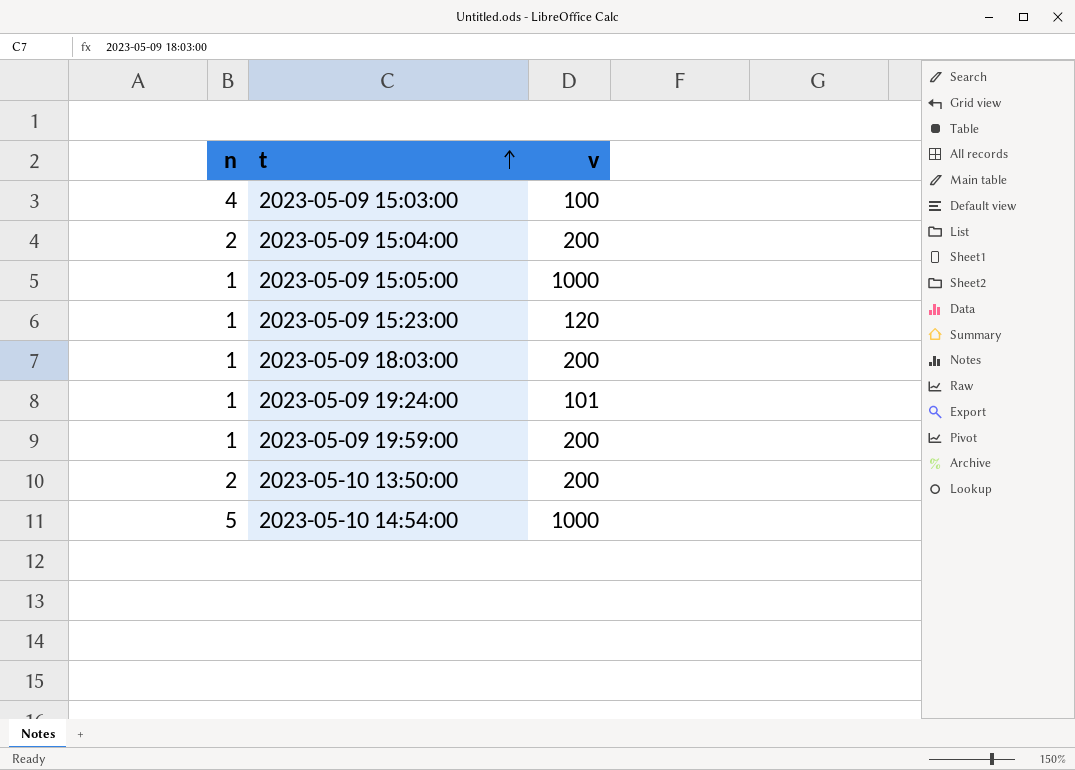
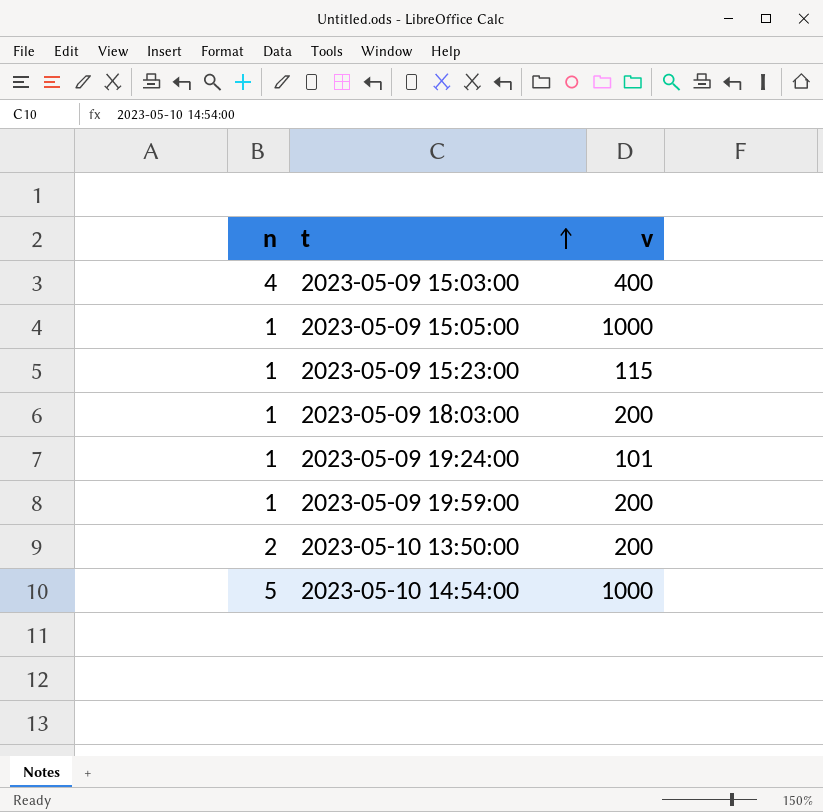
row 2023-05-09 15:04:00: 2 | 200 -> none
2023-05-09 15:03:00 | v: 100 -> 400
2023-05-09 15:23:00 | v: 120 -> 115

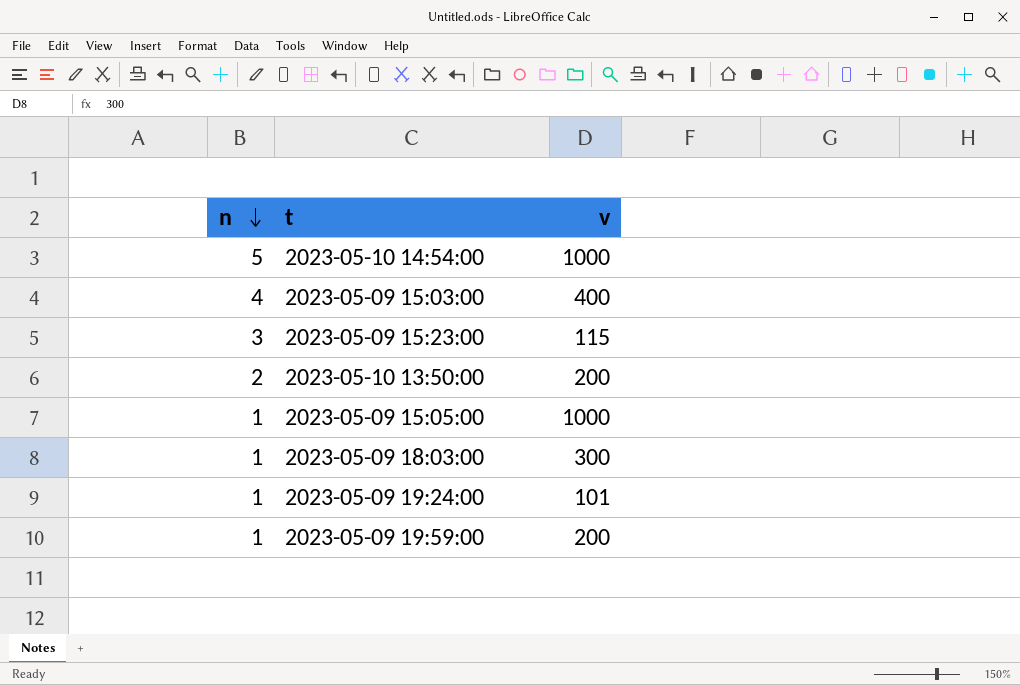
row order: t ascending -> n descending
2023-05-09 15:23:00 | n: 1 -> 3
2023-05-09 18:03:00 | v: 200 -> 300

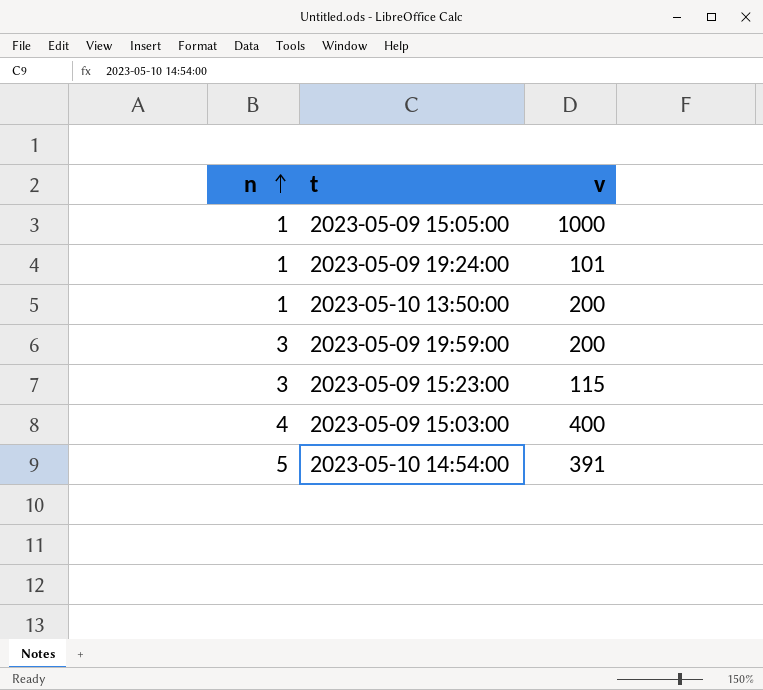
row order: n descending -> n ascending
row 2023-05-09 18:03:00: 1 | 300 -> none
2023-05-10 13:50:00 | n: 2 -> 1
2023-05-09 19:59:00 | n: 1 -> 3
2023-05-10 14:54:00 | v: 1000 -> 391

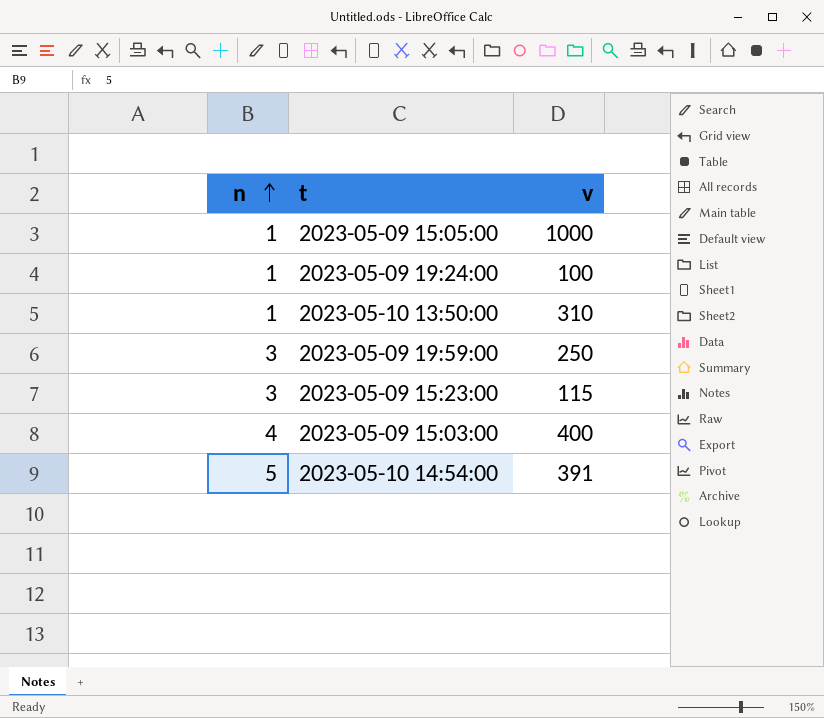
2023-05-09 19:24:00 | v: 101 -> 100
2023-05-10 13:50:00 | v: 200 -> 310
2023-05-09 19:59:00 | v: 200 -> 250

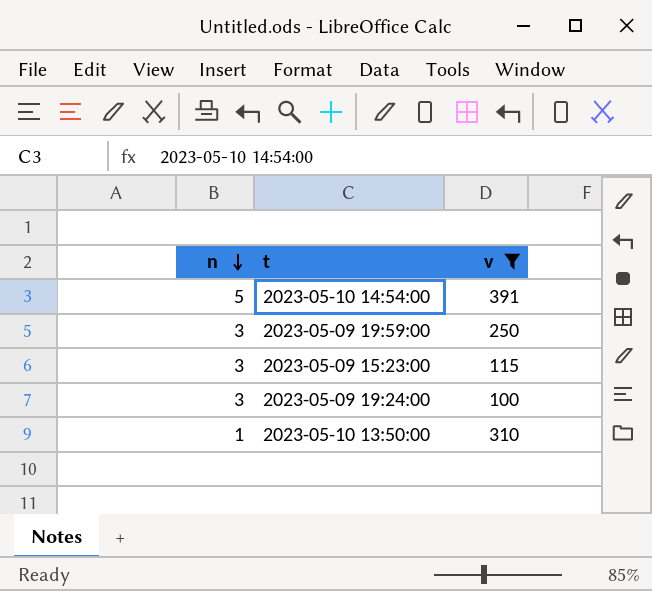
filter: none -> v <= 391
row order: n ascending -> n descending
2023-05-09 19:24:00 | n: 1 -> 3

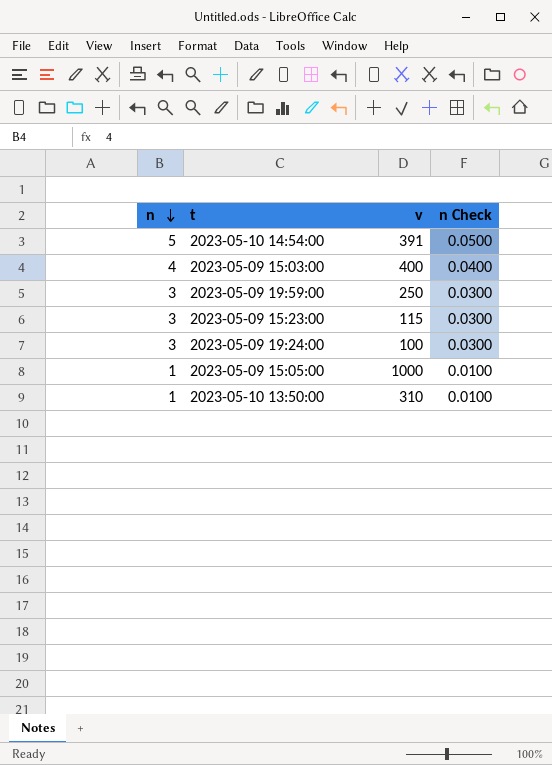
filter: v <= 391 -> none
column n Check | formula: none -> [n] * 0.01

